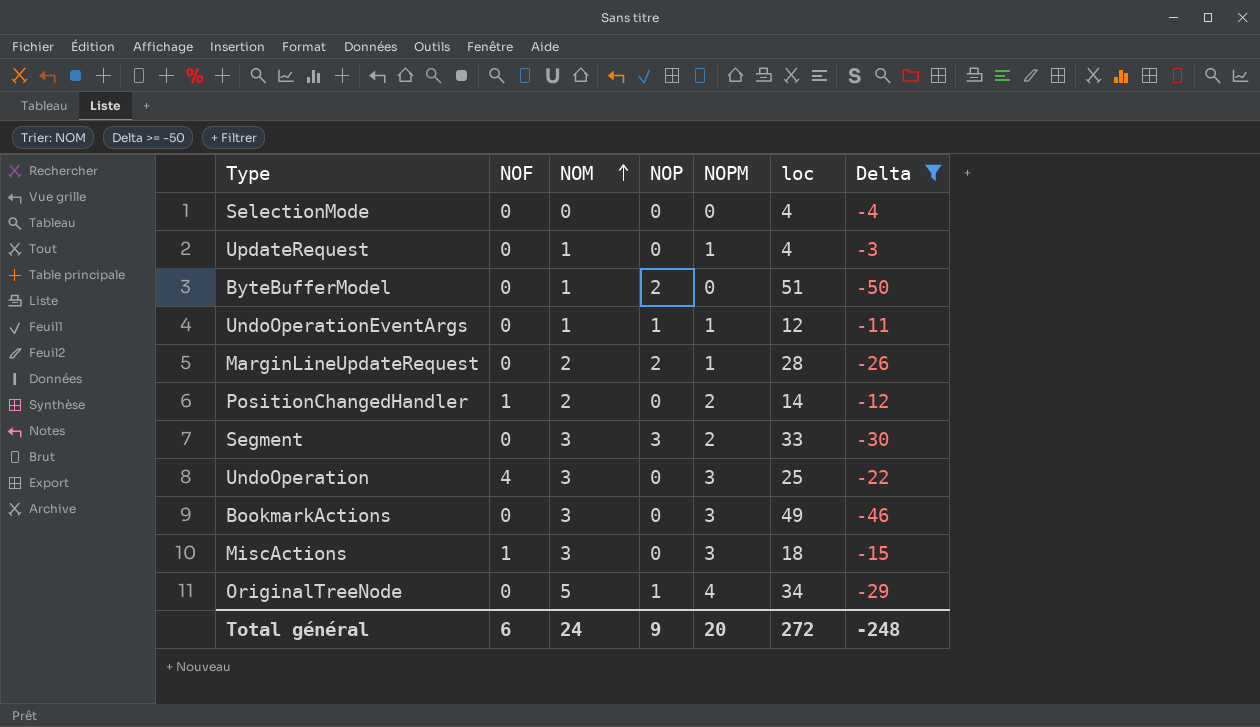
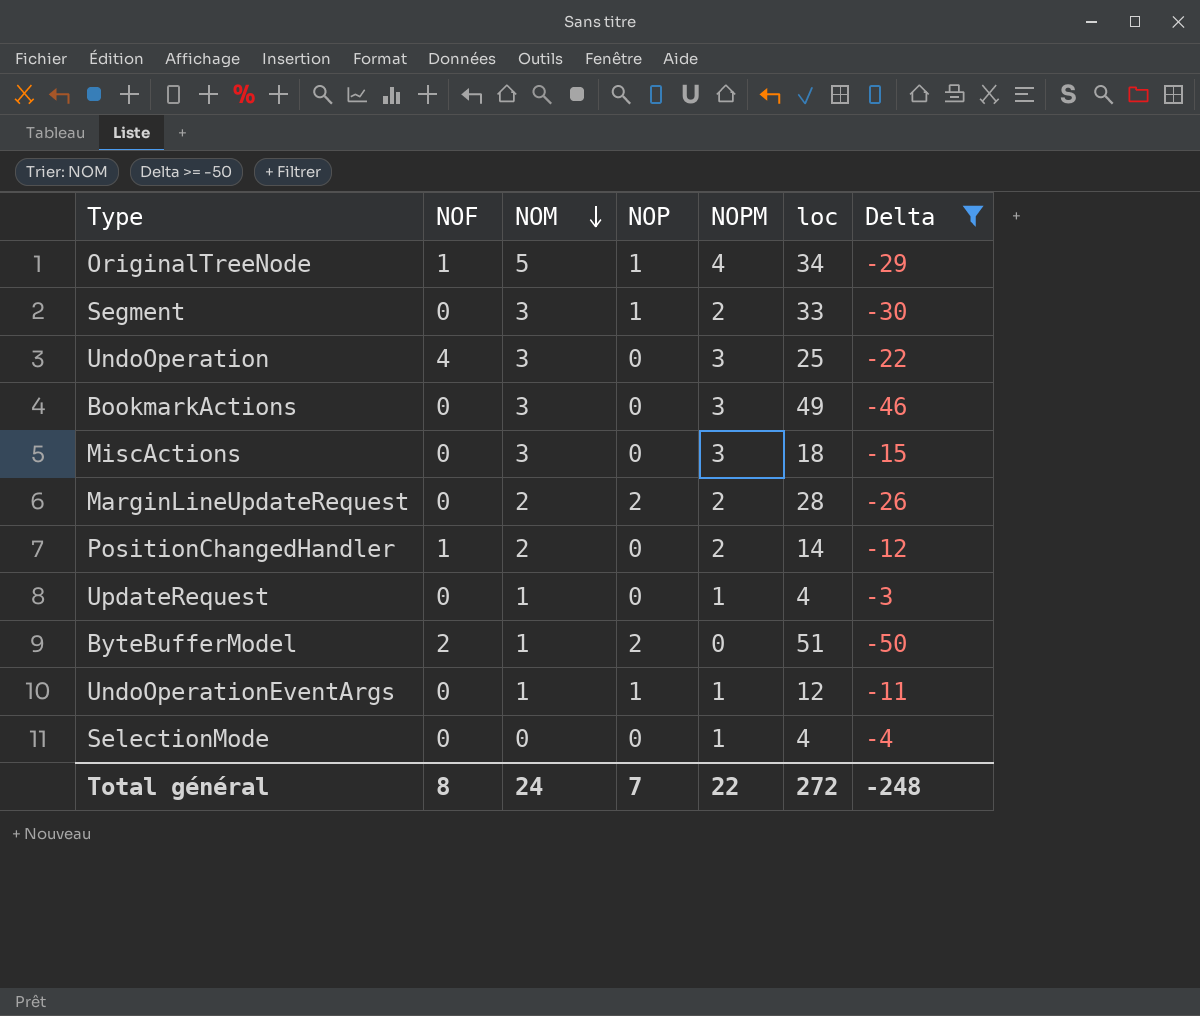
row order: NOM ascending -> NOM descending
OriginalTreeNode | NOF: 0 -> 1
Segment | NOP: 3 -> 1
MiscActions | NOF: 1 -> 0
MarginLineUpdateRequest | NOPM: 1 -> 2
ByteBufferModel | NOF: 0 -> 2
SelectionMode | NOPM: 0 -> 1
Total général | NOF: 6 -> 8
Total général | NOP: 9 -> 7
Total général | NOPM: 20 -> 22

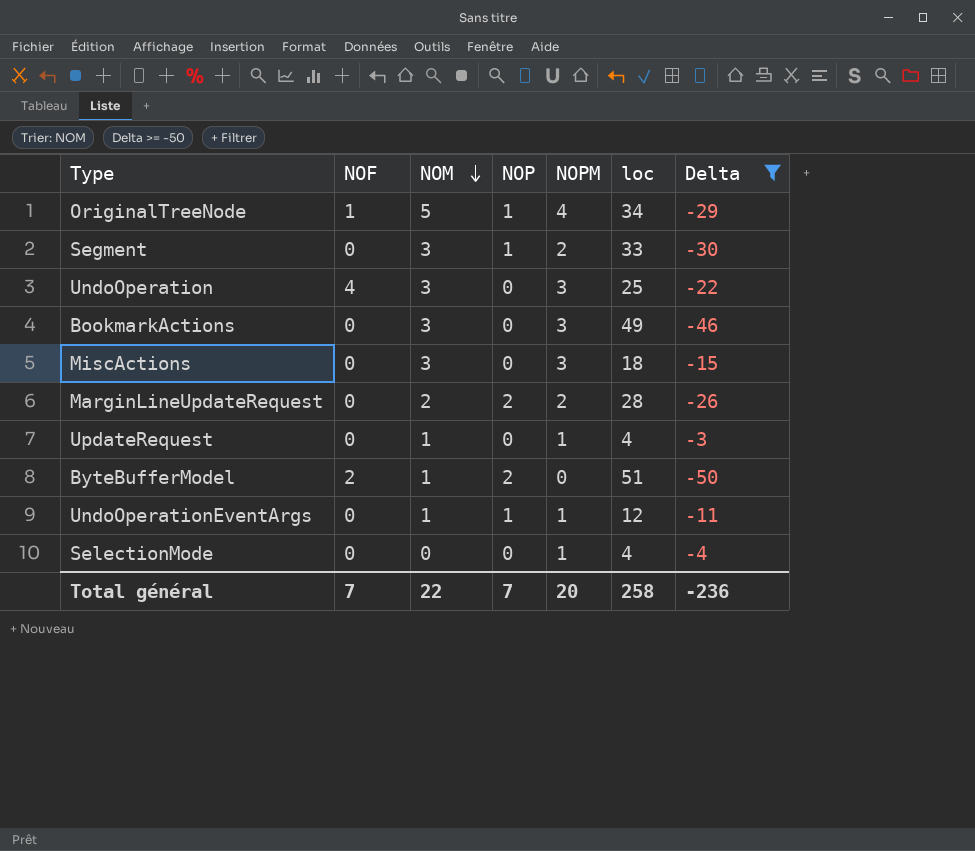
row PositionChangedHandler: 1 | 2 | 0 | 2 | 14 | -12 -> none
Total général | NOF: 8 -> 7
Total général | NOM: 24 -> 22
Total général | NOPM: 22 -> 20
Total général | loc: 272 -> 258
Total général | Delta: -248 -> -236

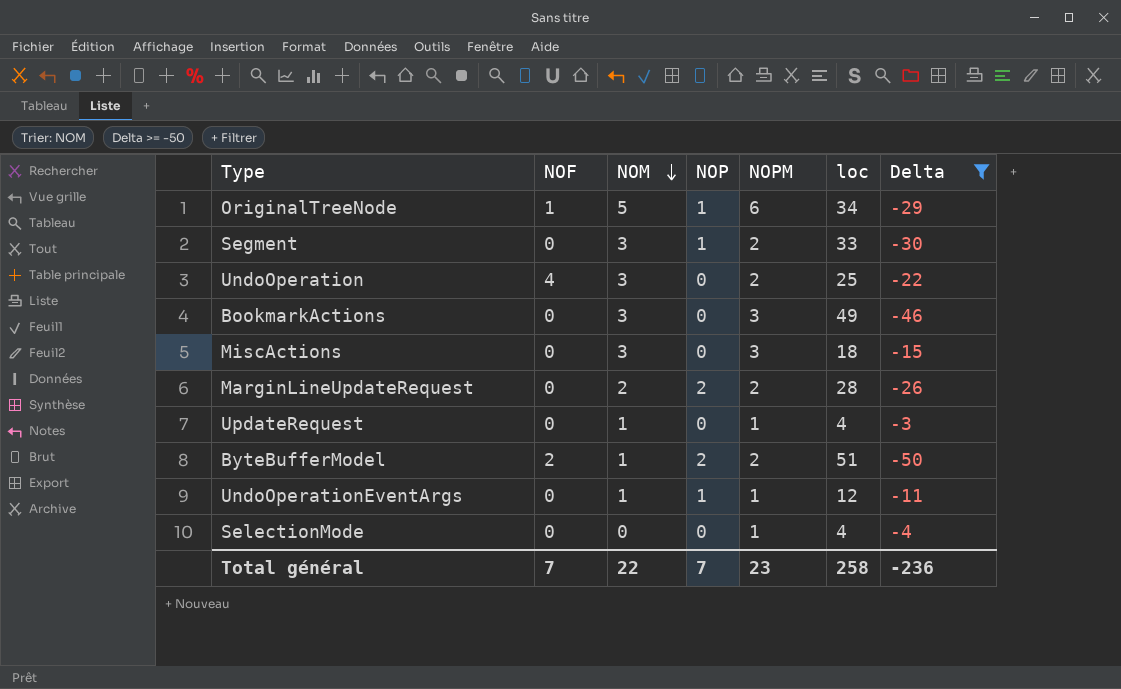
OriginalTreeNode | NOPM: 4 -> 6
UndoOperation | NOPM: 3 -> 2
ByteBufferModel | NOPM: 0 -> 2
Total général | NOPM: 20 -> 23

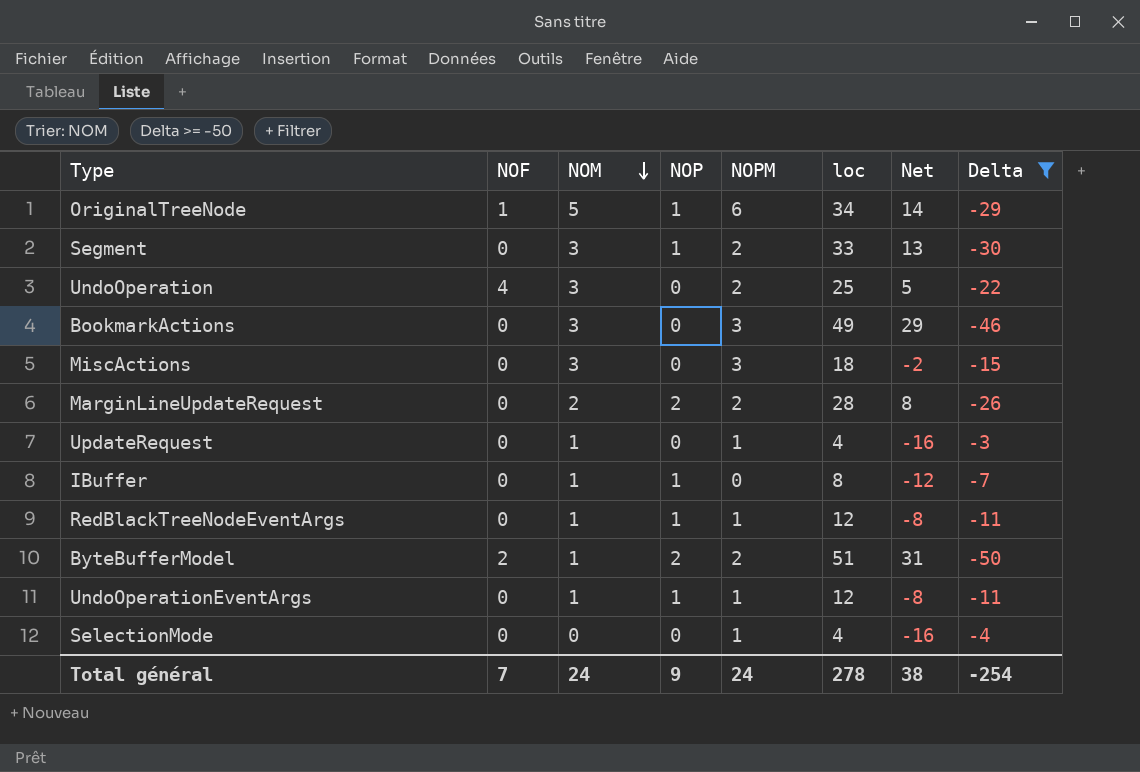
column Net | formula: none -> [loc] - 20
row IBuffer: none -> 0 | 1 | 1 | 0 | 8 | -12 | -7
row RedBlackTreeNodeEventArgs: none -> 0 | 1 | 1 | 1 | 12 | -8 | -11
Total général | NOM: 22 -> 24
Total général | NOP: 7 -> 9
Total général | NOPM: 23 -> 24
Total général | loc: 258 -> 278
Total général | Delta: -236 -> -254

